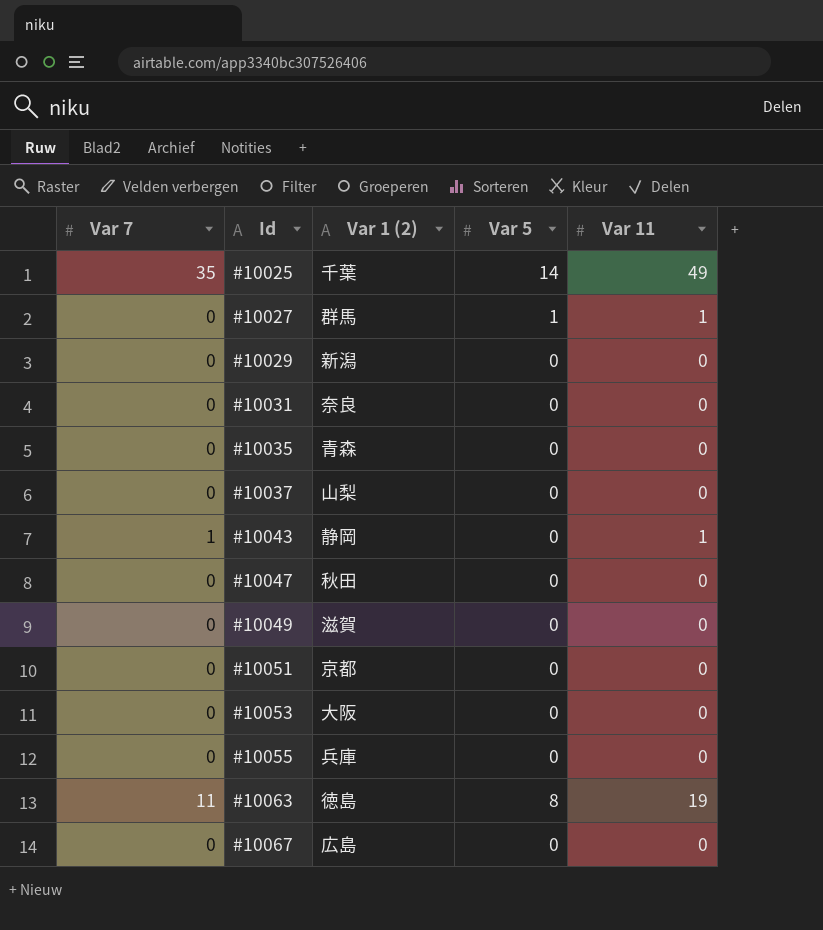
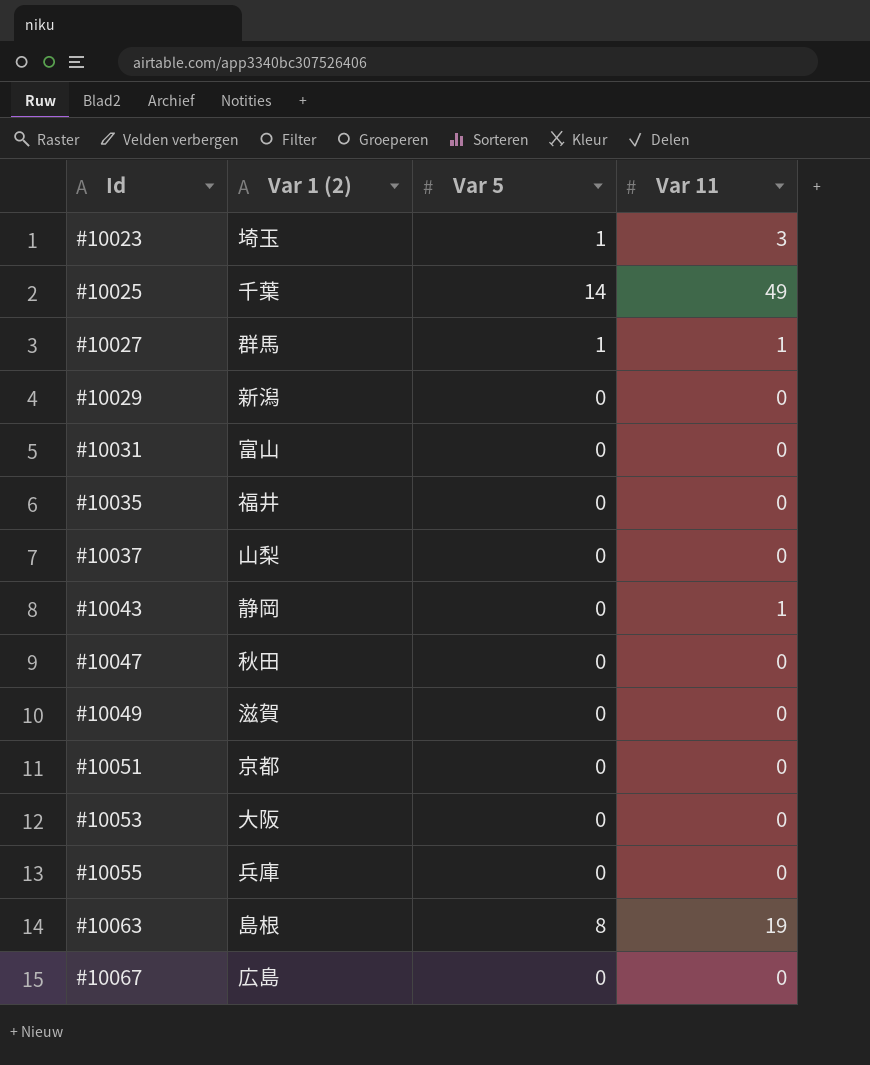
column Var 7 | position: 1 -> none
row #10023: none -> 埼玉 | 1 | 3
#10031 | Var 1 (2): 奈良 -> 富山
#10035 | Var 1 (2): 青森 -> 福井
#10063 | Var 1 (2): 徳島 -> 島根

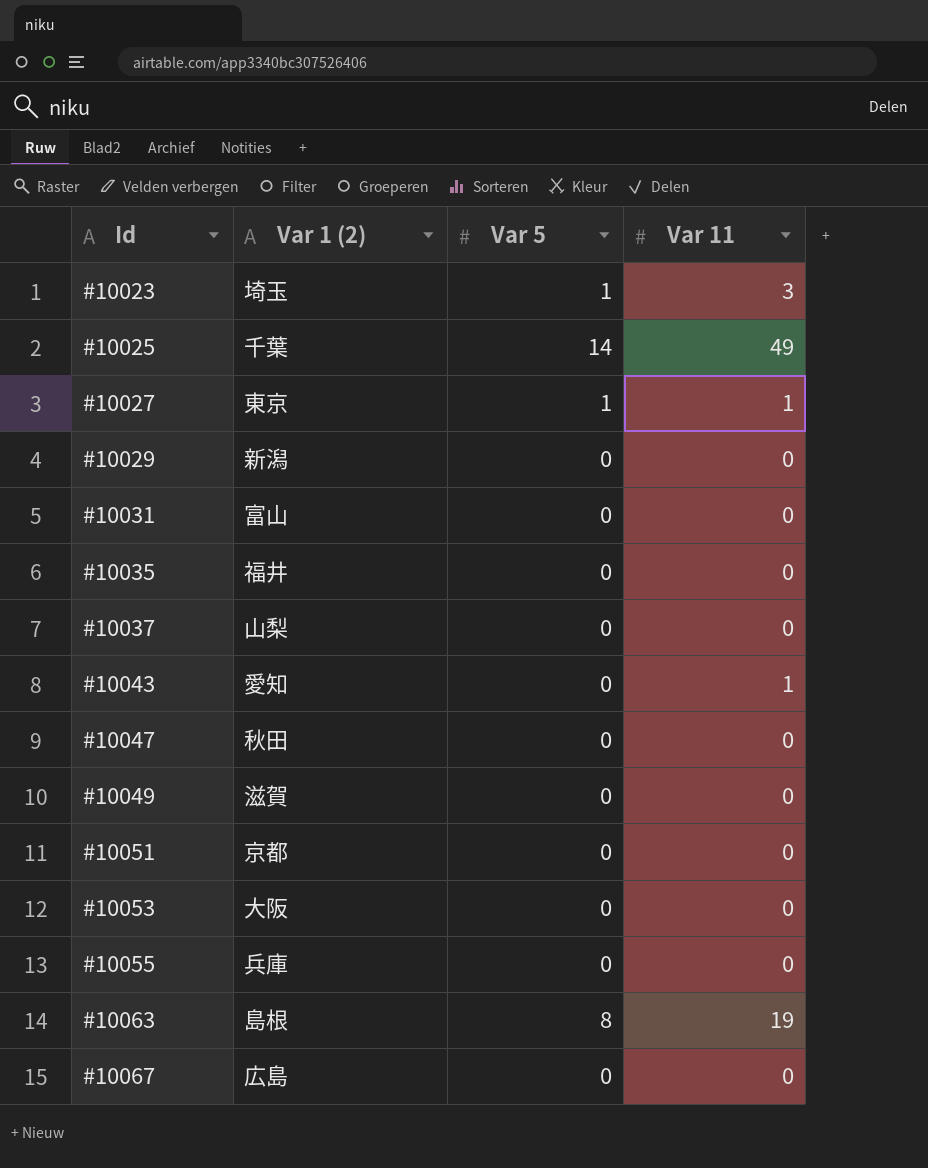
#10027 | Var 1 (2): 群馬 -> 東京
#10043 | Var 1 (2): 静岡 -> 愛知

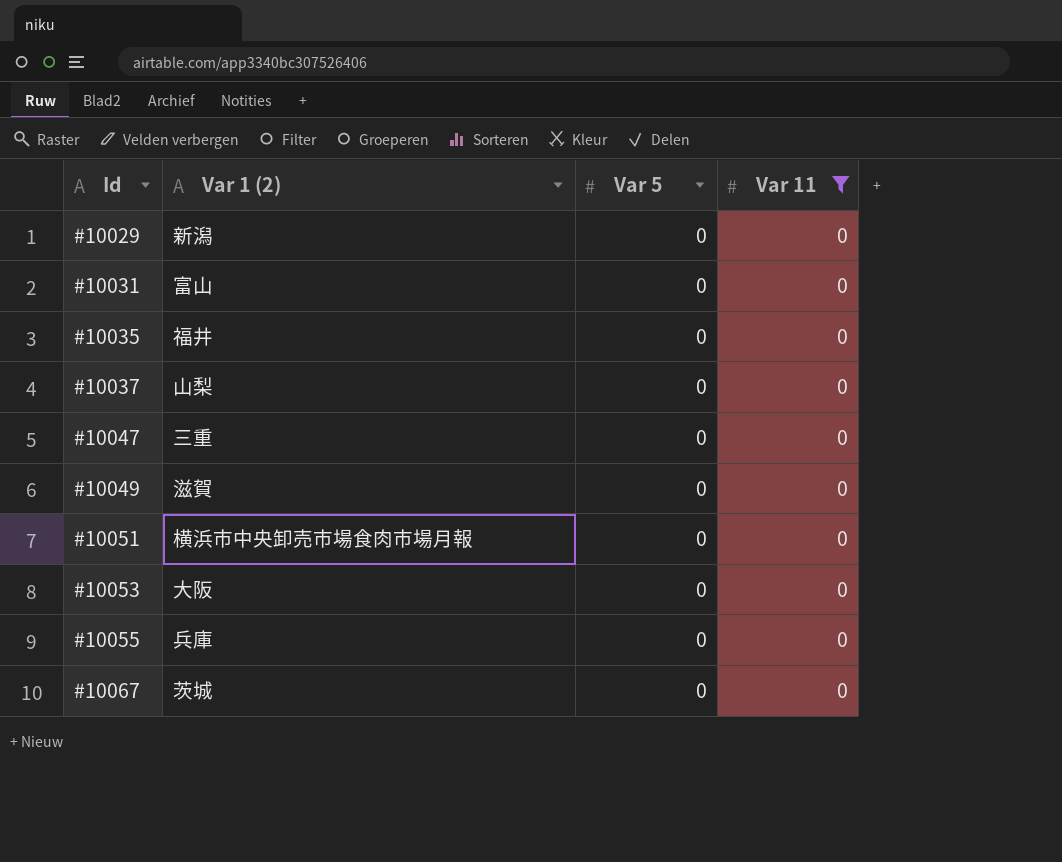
filter: none -> Var 11 = 0
#10047 | Var 1 (2): 秋田 -> 三重
#10051 | Var 1 (2): 京都 -> 横浜市中央卸売市場食肉市場月報
#10067 | Var 1 (2): 広島 -> 茨城

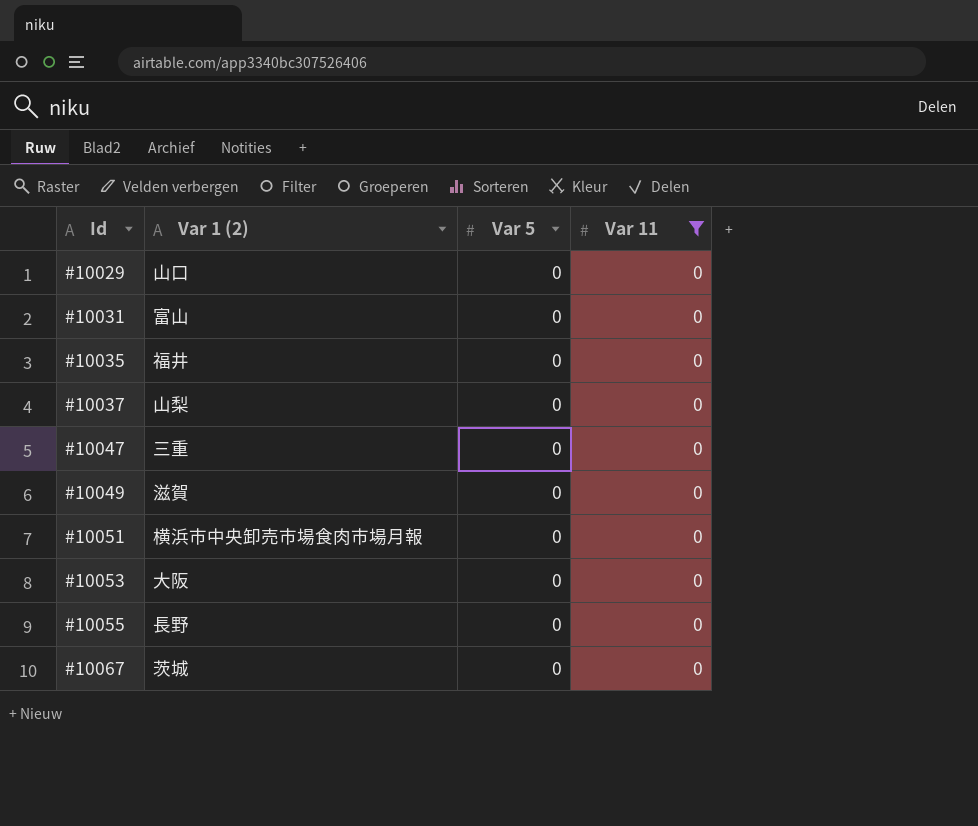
#10029 | Var 1 (2): 新潟 -> 山口
#10055 | Var 1 (2): 兵庫 -> 長野

